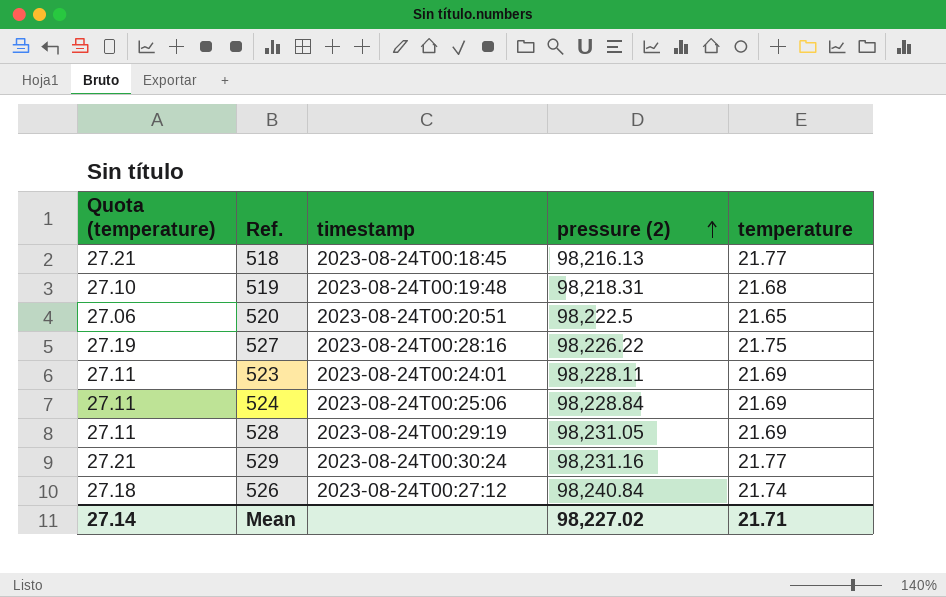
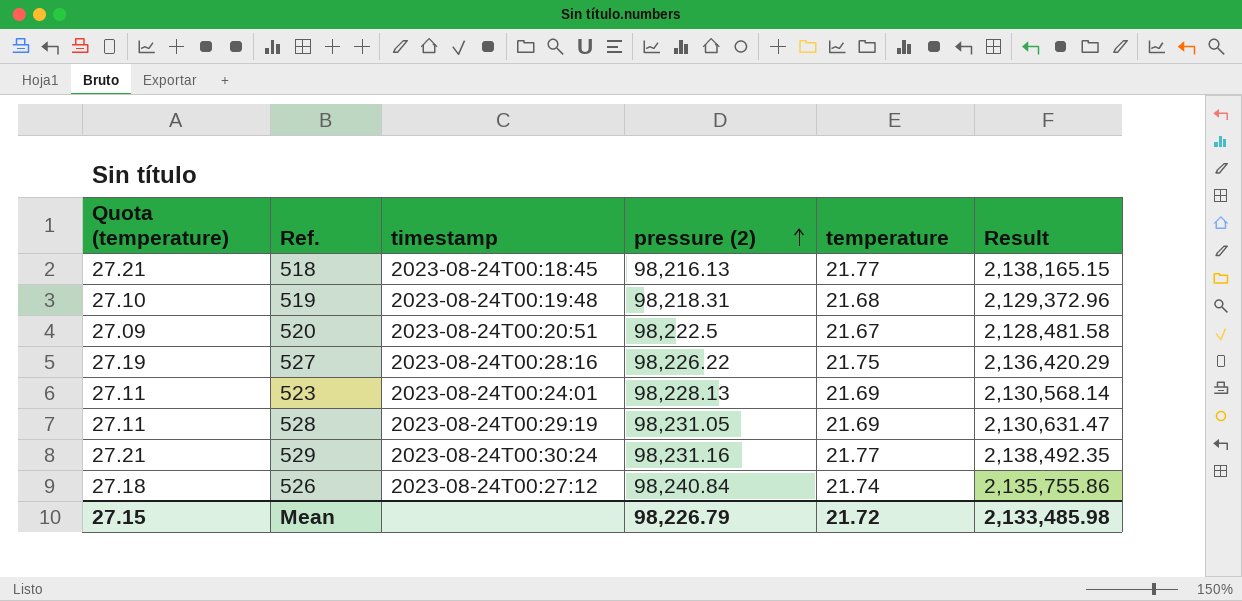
column Result | formula: none -> [pressure (2)] * [temperature]
row 524: 27.11 | 2023-08-24T00:25:06 | 98,228.84 | 21.69 -> none
520 | Quota (temperature): 27.06 -> 27.09
520 | temperature: 21.65 -> 21.67
523 | pressure (2): 98,228.11 -> 98,228.13
Mean | Quota (temperature): 27.14 -> 27.15
Mean | pressure (2): 98,227.02 -> 98,226.79
Mean | temperature: 21.71 -> 21.72

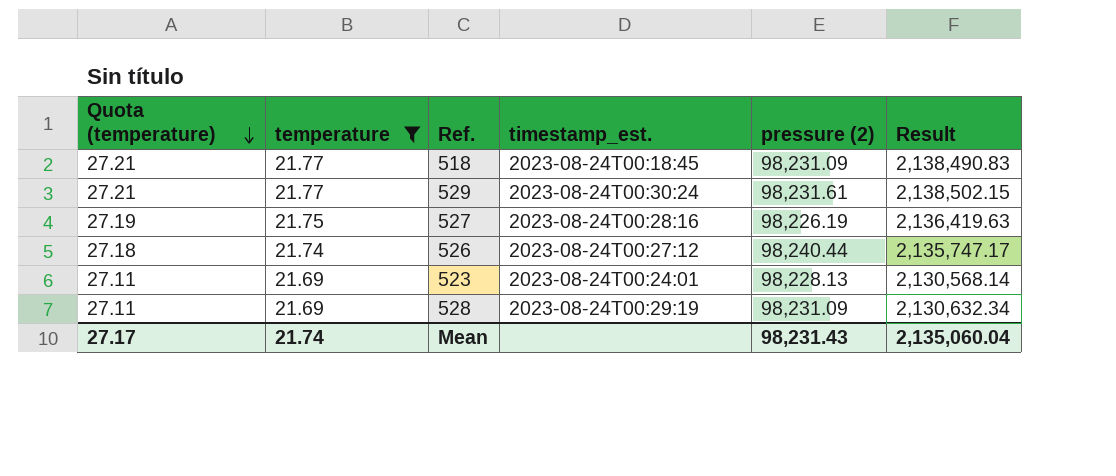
filter: none -> temperature >= 21.69
row order: pressure (2) ascending -> Quota (temperature) descending
column temperature | position: 5 -> 2
column name: timestamp -> timestamp_est.
518 | pressure (2): 98,216.13 -> 98,231.09
518 | Result: 2,138,165.15 -> 2,138,490.83
529 | pressure (2): 98,231.16 -> 98,231.61
529 | Result: 2,138,492.35 -> 2,138,502.15
527 | pressure (2): 98,226.22 -> 98,226.19
527 | Result: 2,136,420.29 -> 2,136,419.63
526 | pressure (2): 98,240.84 -> 98,240.44
526 | Result: 2,135,755.86 -> 2,135,747.17
528 | pressure (2): 98,231.05 -> 98,231.09
528 | Result: 2,130,631.47 -> 2,130,632.34
Mean | Quota (temperature): 27.15 -> 27.17
Mean | temperature: 21.72 -> 21.74
Mean | pressure (2): 98,226.79 -> 98,231.43
Mean | Result: 2,133,485.98 -> 2,135,060.04

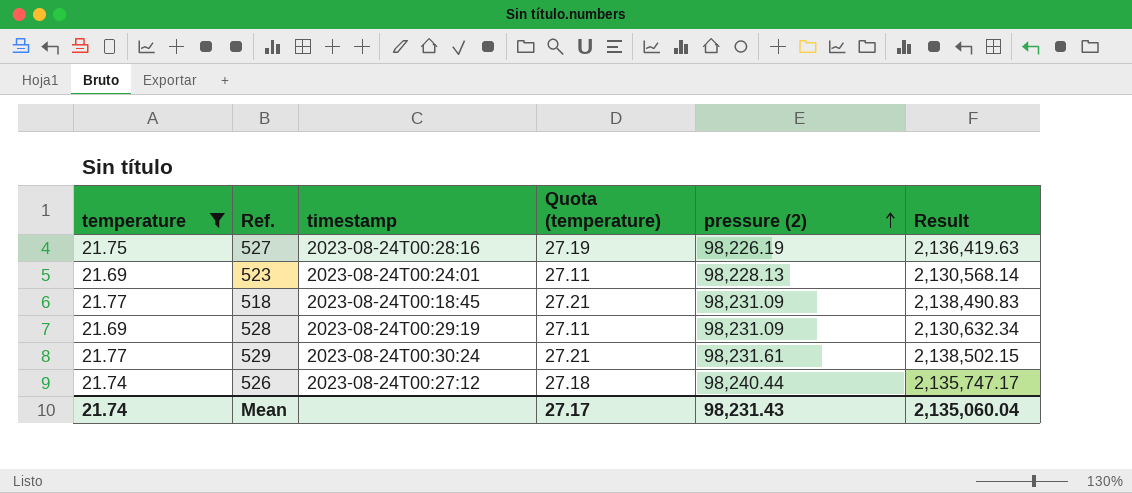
row order: Quota (temperature) descending -> pressure (2) ascending
column name: timestamp_est. -> timestamp
column Quota (temperature) | position: 1 -> 4

